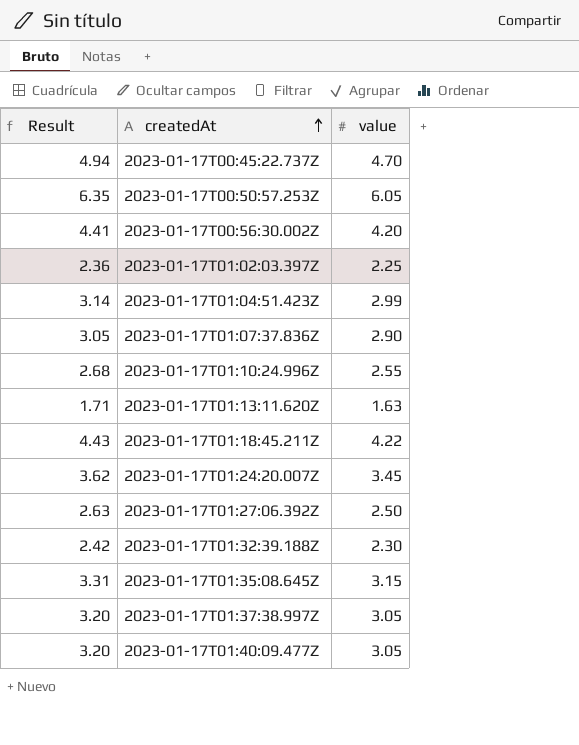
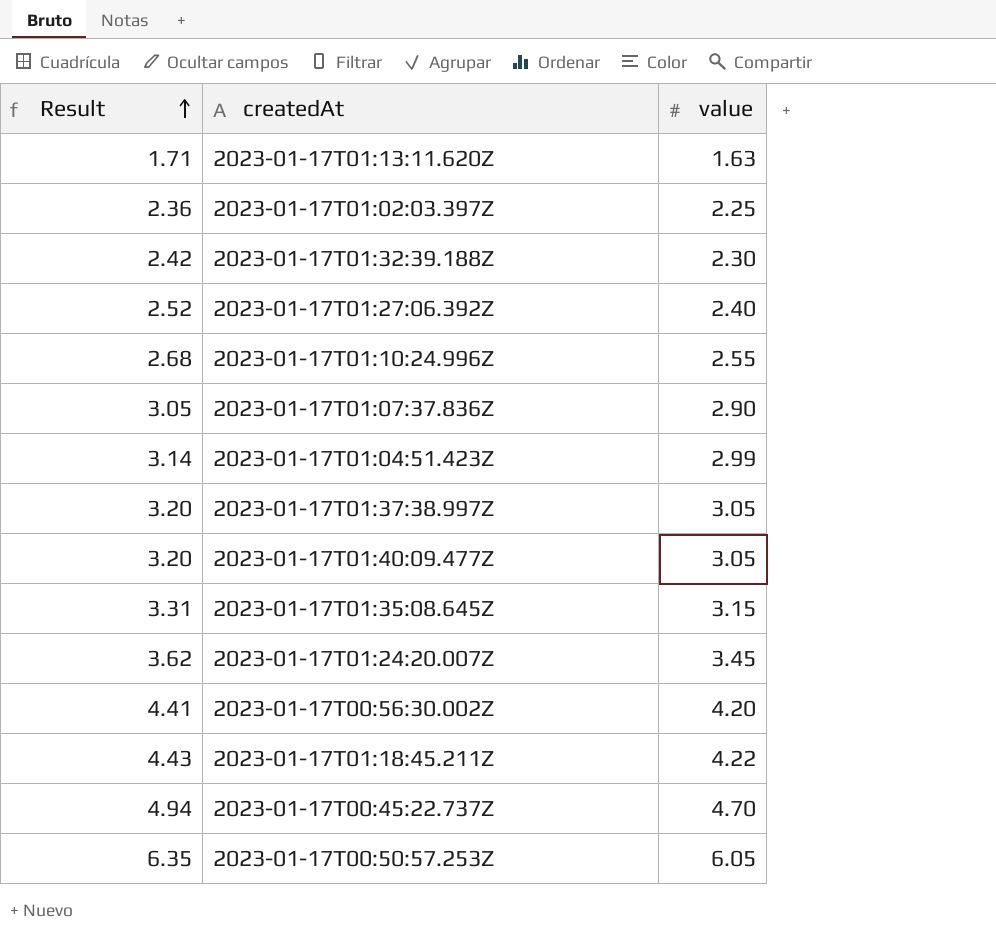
row order: createdAt ascending -> Result ascending
2023-01-17T01:27:06.392Z | Result: 2.63 -> 2.52
2023-01-17T01:27:06.392Z | value: 2.50 -> 2.40

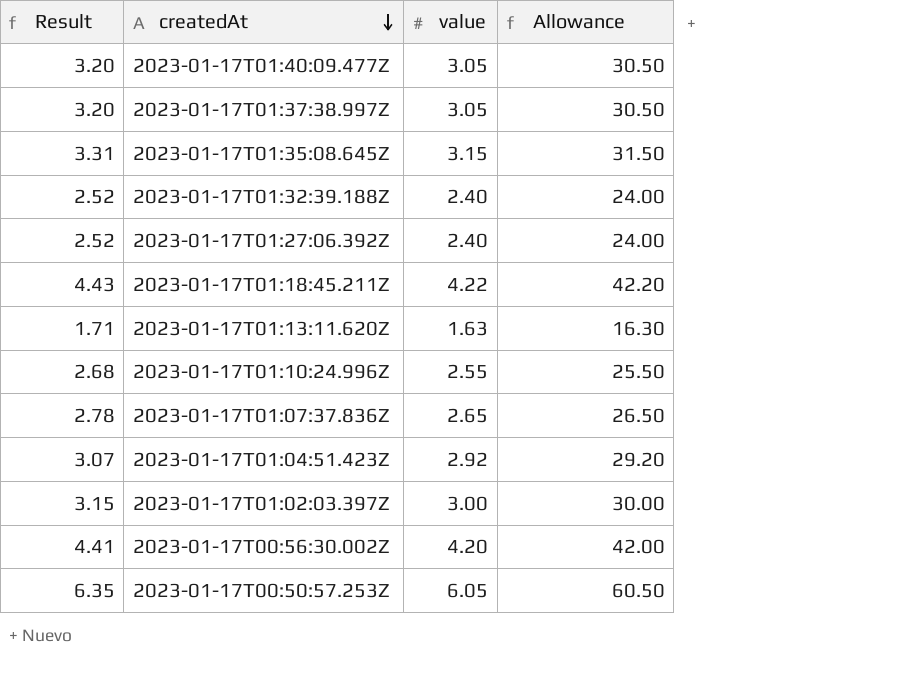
row order: Result ascending -> createdAt descending
column Allowance | formula: none -> [value] * 10
row 2023-01-17T01:24:20.007Z: 3.62 | 3.45 -> none
row 2023-01-17T00:45:22.737Z: 4.94 | 4.70 -> none
2023-01-17T01:32:39.188Z | Result: 2.42 -> 2.52
2023-01-17T01:32:39.188Z | value: 2.30 -> 2.40
2023-01-17T01:07:37.836Z | Result: 3.05 -> 2.78
2023-01-17T01:07:37.836Z | value: 2.90 -> 2.65
2023-01-17T01:04:51.423Z | Result: 3.14 -> 3.07
2023-01-17T01:04:51.423Z | value: 2.99 -> 2.92
2023-01-17T01:02:03.397Z | Result: 2.36 -> 3.15
2023-01-17T01:02:03.397Z | value: 2.25 -> 3.00

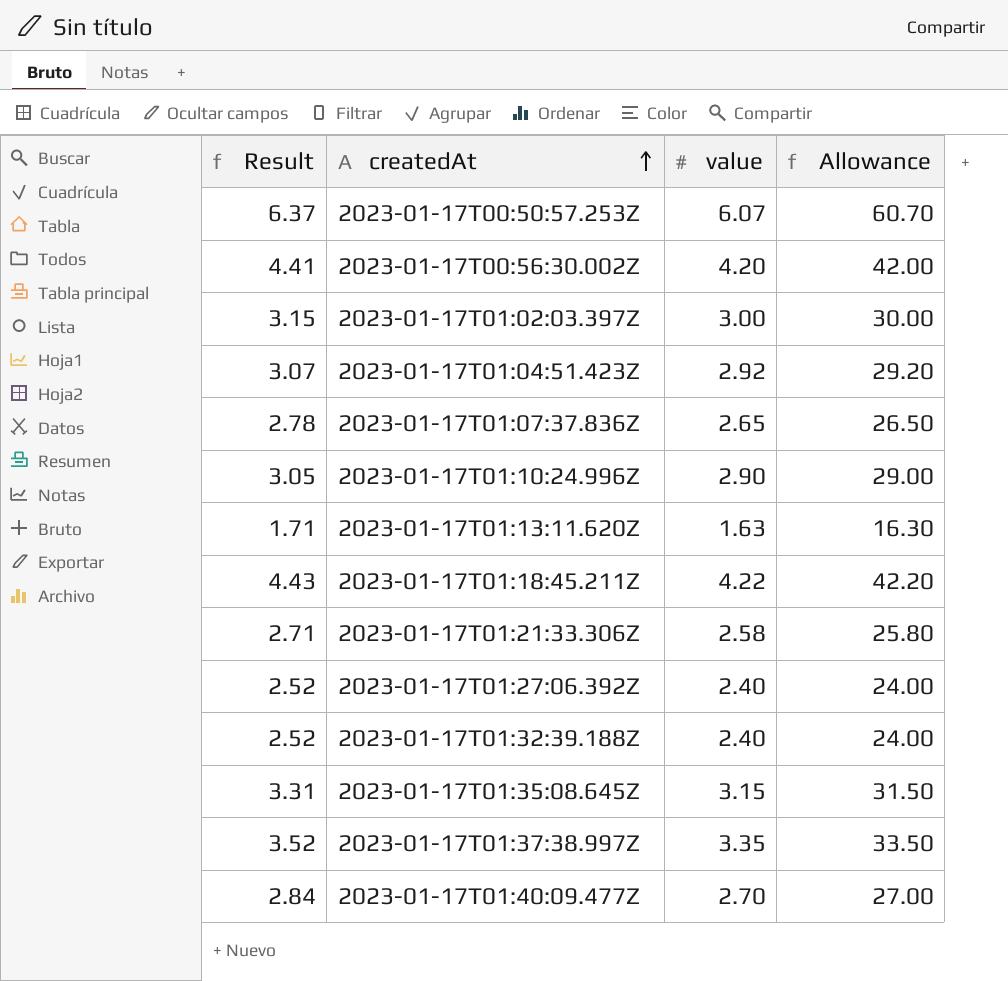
row order: createdAt descending -> createdAt ascending
2023-01-17T00:50:57.253Z | Result: 6.35 -> 6.37
2023-01-17T00:50:57.253Z | value: 6.05 -> 6.07
2023-01-17T00:50:57.253Z | Allowance: 60.50 -> 60.70
2023-01-17T01:10:24.996Z | Result: 2.68 -> 3.05
2023-01-17T01:10:24.996Z | value: 2.55 -> 2.90
2023-01-17T01:10:24.996Z | Allowance: 25.50 -> 29.00
row 2023-01-17T01:21:33.306Z: none -> 2.71 | 2.58 | 25.80
2023-01-17T01:37:38.997Z | Result: 3.20 -> 3.52
2023-01-17T01:37:38.997Z | value: 3.05 -> 3.35
2023-01-17T01:37:38.997Z | Allowance: 30.50 -> 33.50
2023-01-17T01:40:09.477Z | Result: 3.20 -> 2.84
2023-01-17T01:40:09.477Z | value: 3.05 -> 2.70
2023-01-17T01:40:09.477Z | Allowance: 30.50 -> 27.00

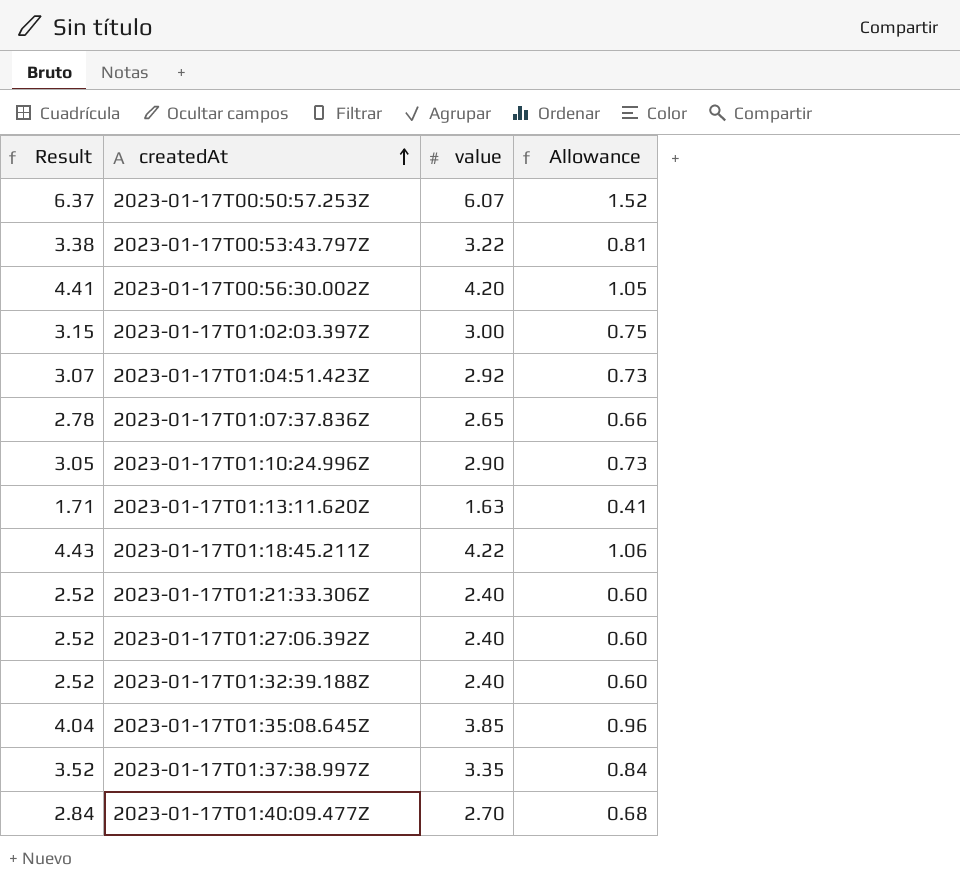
column Allowance | formula: [value] * 10 -> [value] * 0.25
row 2023-01-17T00:53:43.797Z: none -> 3.38 | 3.22 | 0.81
2023-01-17T01:21:33.306Z | Result: 2.71 -> 2.52
2023-01-17T01:21:33.306Z | value: 2.58 -> 2.40
2023-01-17T01:35:08.645Z | Result: 3.31 -> 4.04
2023-01-17T01:35:08.645Z | value: 3.15 -> 3.85

